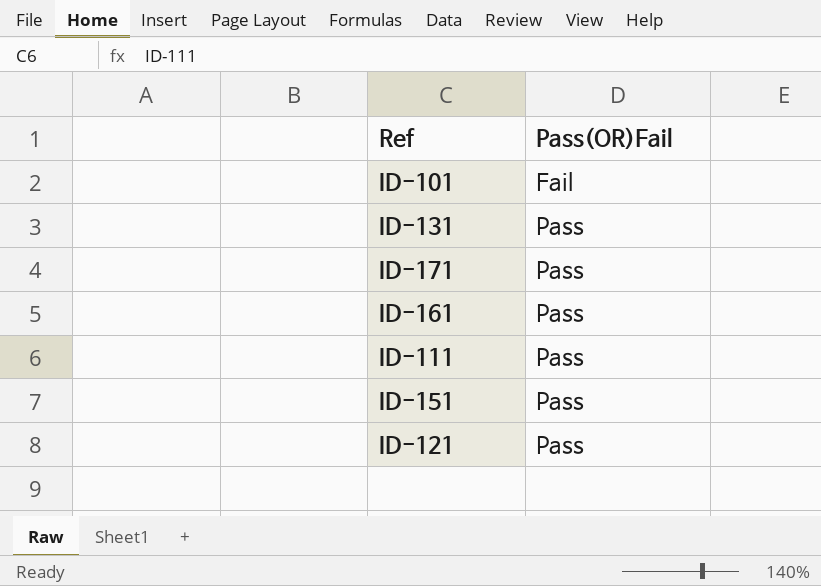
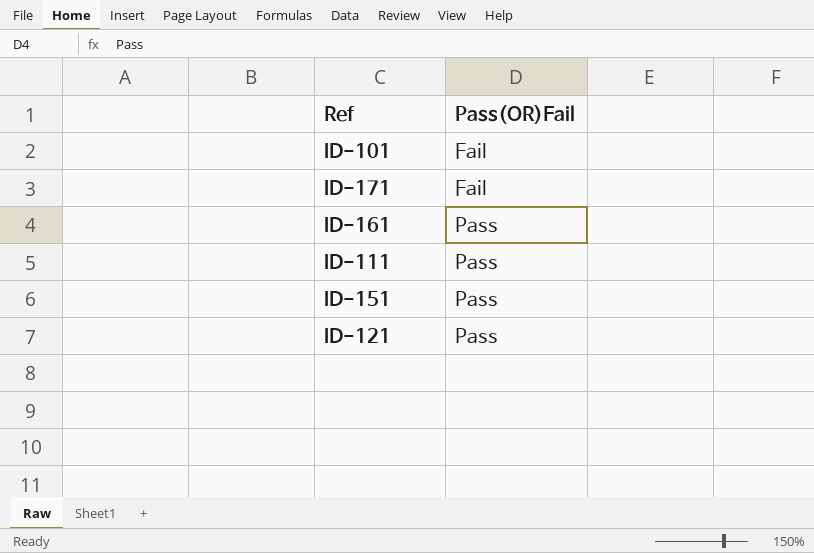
row ID-131: Pass -> none
ID-171 | Pass(OR)Fail: Pass -> Fail

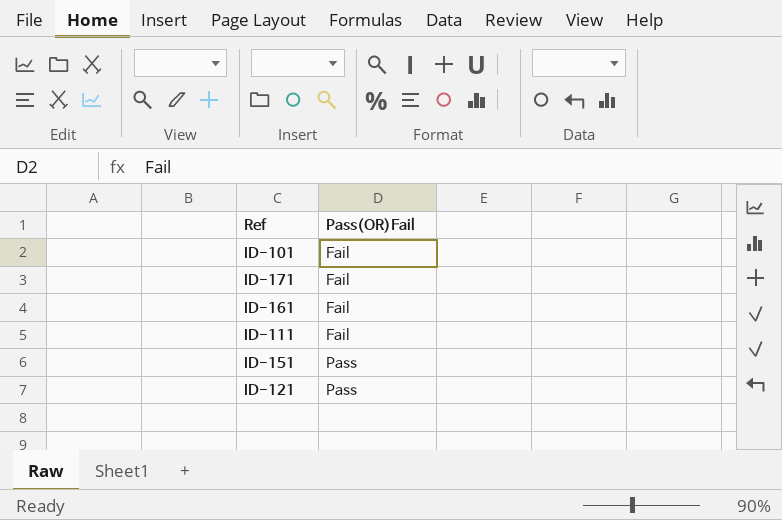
ID-161 | Pass(OR)Fail: Pass -> Fail
ID-111 | Pass(OR)Fail: Pass -> Fail

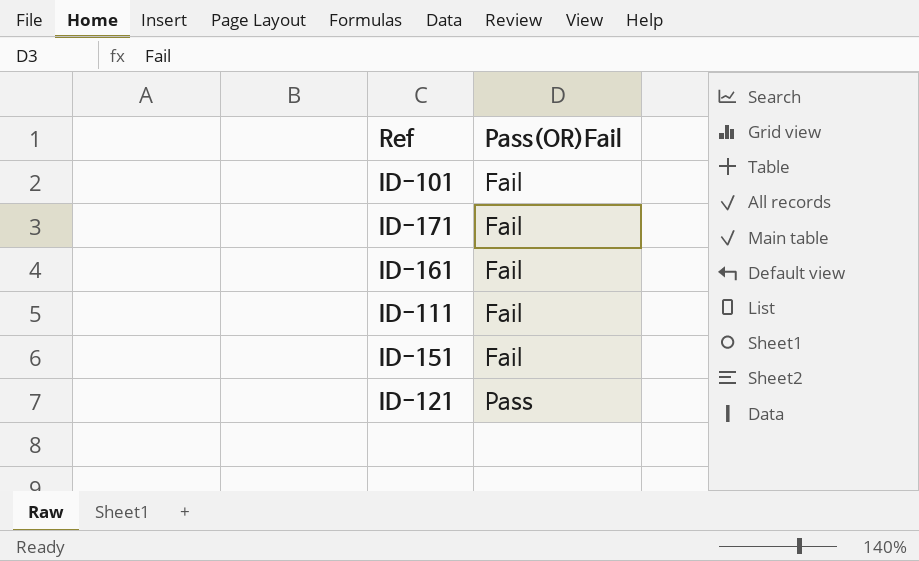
ID-151 | Pass(OR)Fail: Pass -> Fail

